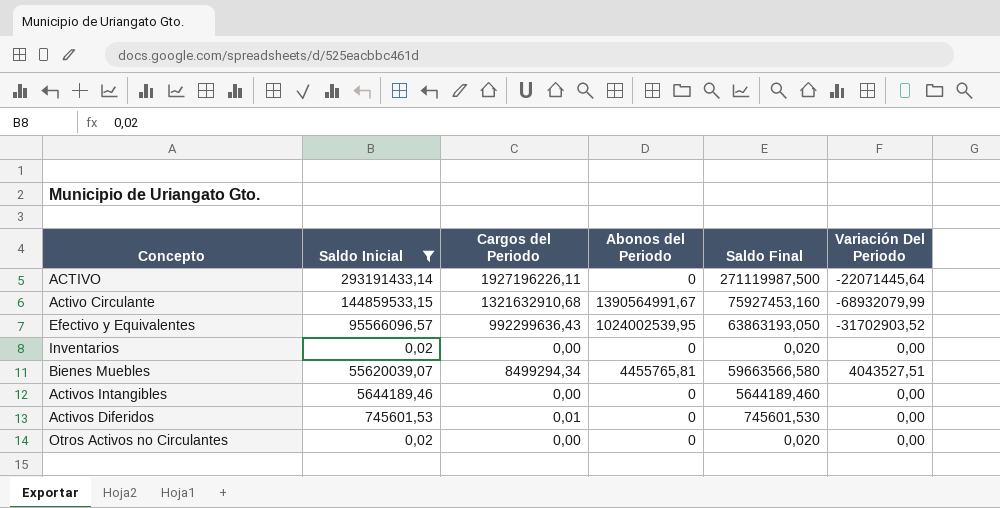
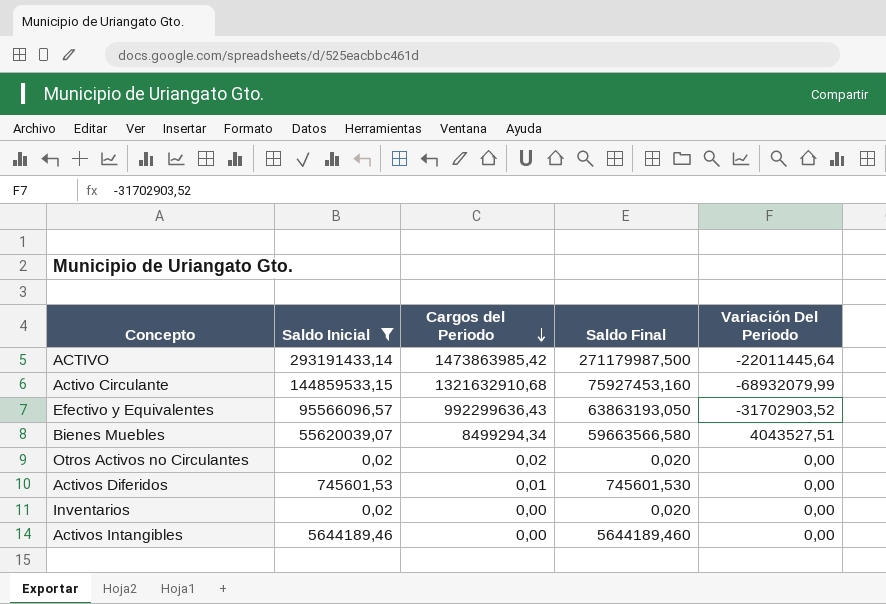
row order: none -> Cargos del Periodo descending
column Abonos del Periodo | position: 4 -> none
ACTIVO | Cargos del Periodo: 1927196226,11 -> 1473863985,42
ACTIVO | Saldo Final: 271119987,500 -> 271179987,500
ACTIVO | Variación Del Periodo: -22071445,64 -> -22011445,64
Otros Activos no Circulantes | Cargos del Periodo: 0,00 -> 0,02

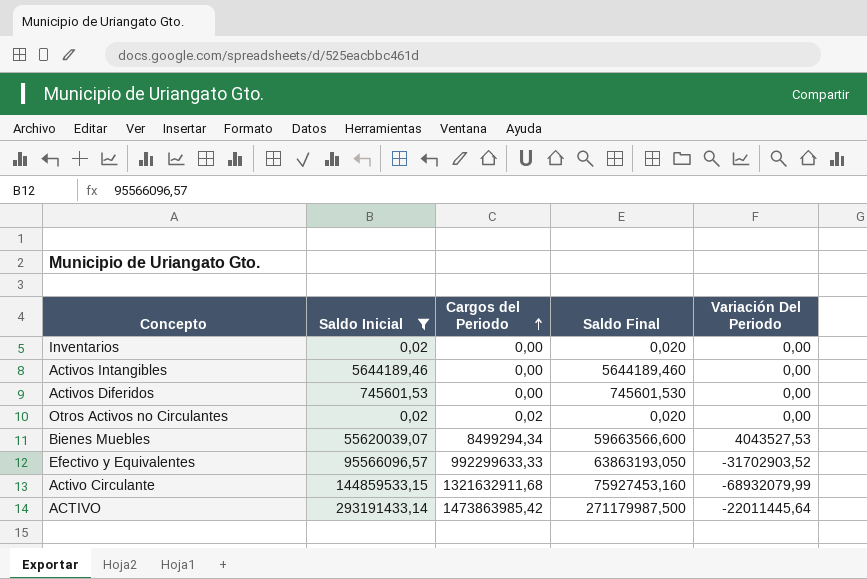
row order: Cargos del Periodo descending -> Cargos del Periodo ascending
Activos Diferidos | Cargos del Periodo: 0,01 -> 0,00
Bienes Muebles | Saldo Final: 59663566,580 -> 59663566,600
Bienes Muebles | Variación Del Periodo: 4043527,51 -> 4043527,53
Efectivo y Equivalentes | Cargos del Periodo: 992299636,43 -> 992299633,33
Activo Circulante | Cargos del Periodo: 1321632910,68 -> 1321632911,68

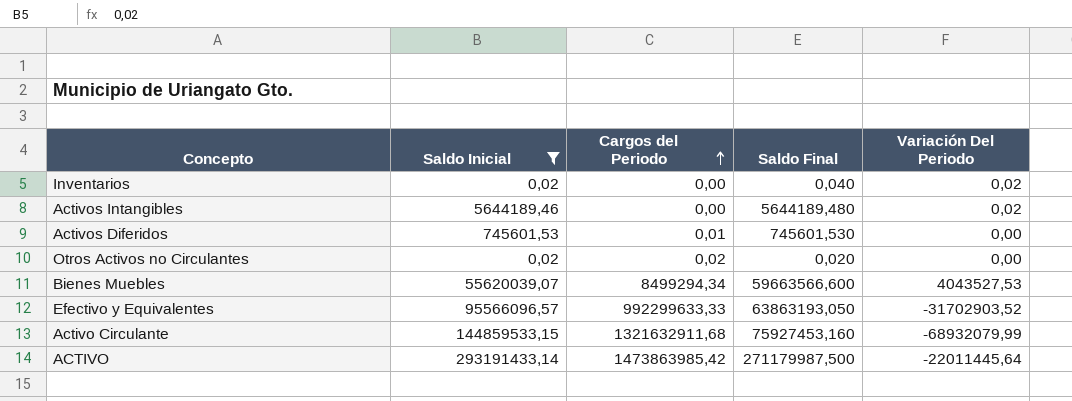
Inventarios | Saldo Final: 0,020 -> 0,040
Inventarios | Variación Del Periodo: 0,00 -> 0,02
Activos Intangibles | Saldo Final: 5644189,460 -> 5644189,480
Activos Intangibles | Variación Del Periodo: 0,00 -> 0,02
Activos Diferidos | Cargos del Periodo: 0,00 -> 0,01

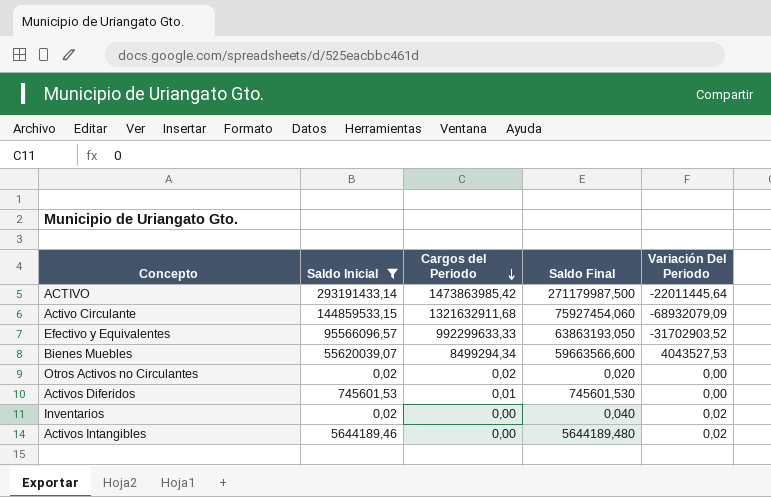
row order: Cargos del Periodo ascending -> Cargos del Periodo descending
Activo Circulante | Saldo Final: 75927453,160 -> 75927454,060
Activo Circulante | Variación Del Periodo: -68932079,99 -> -68932079,09

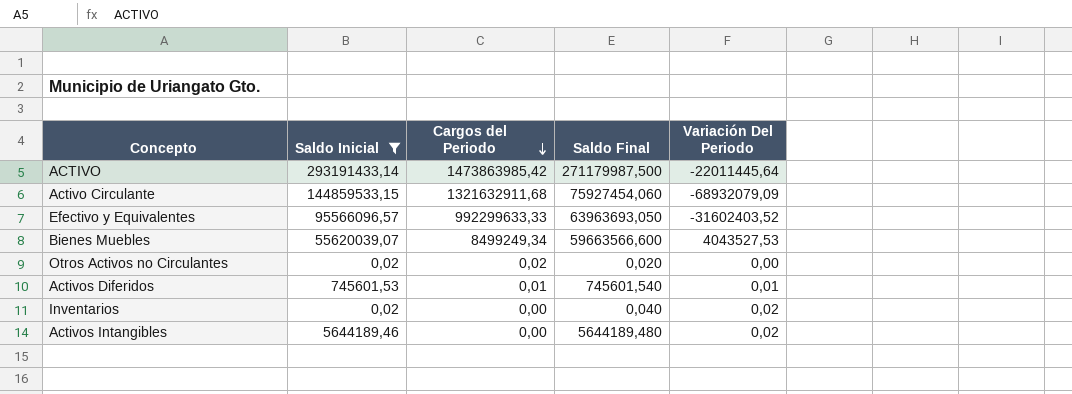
Efectivo y Equivalentes | Saldo Final: 63863193,050 -> 63963693,050
Efectivo y Equivalentes | Variación Del Periodo: -31702903,52 -> -31602403,52
Bienes Muebles | Cargos del Periodo: 8499294,34 -> 8499249,34
Activos Diferidos | Saldo Final: 745601,530 -> 745601,540
Activos Diferidos | Variación Del Periodo: 0,00 -> 0,01

